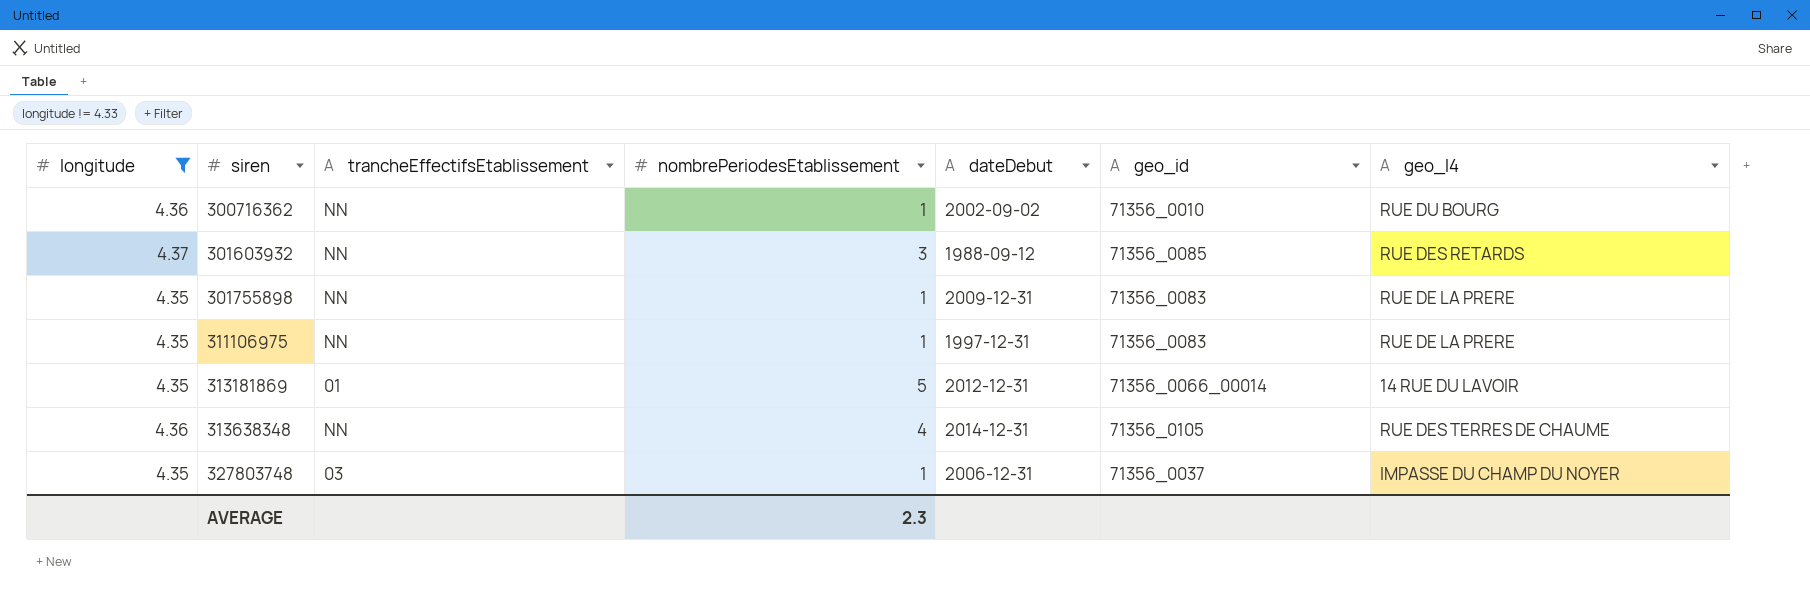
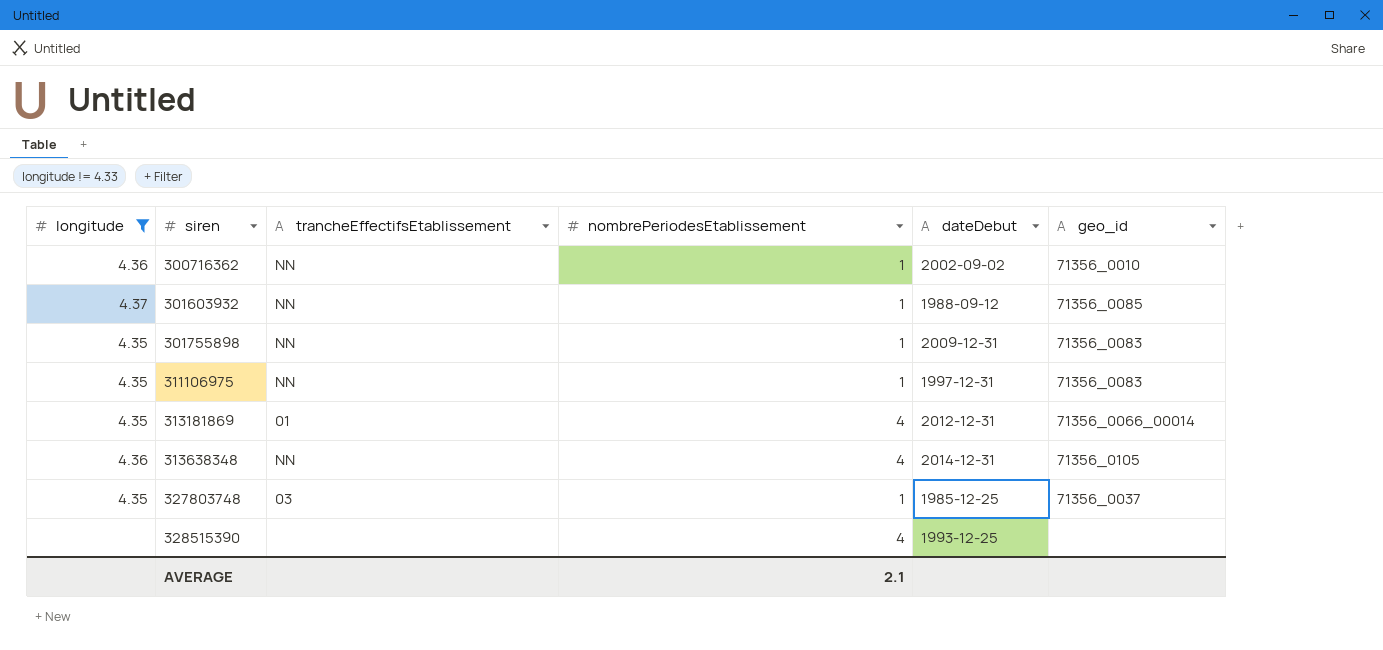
column geo_l4 | position: 7 -> none
301603932 | nombrePeriodesEtablissement: 3 -> 1
313181869 | nombrePeriodesEtablissement: 5 -> 4
327803748 | dateDebut: 2006-12-31 -> 1985-12-25
row 328515390: none -> none | none | 4 | 1993-12-25 | none
AVERAGE | nombrePeriodesEtablissement: 2.3 -> 2.1

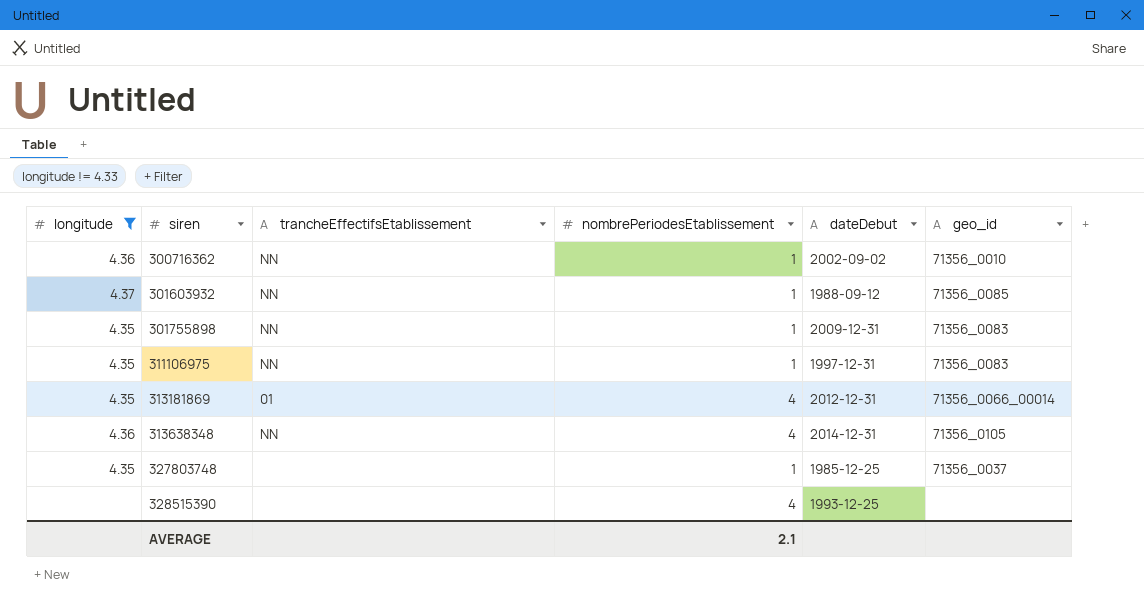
327803748 | trancheEffectifsEtablissement: 03 -> none

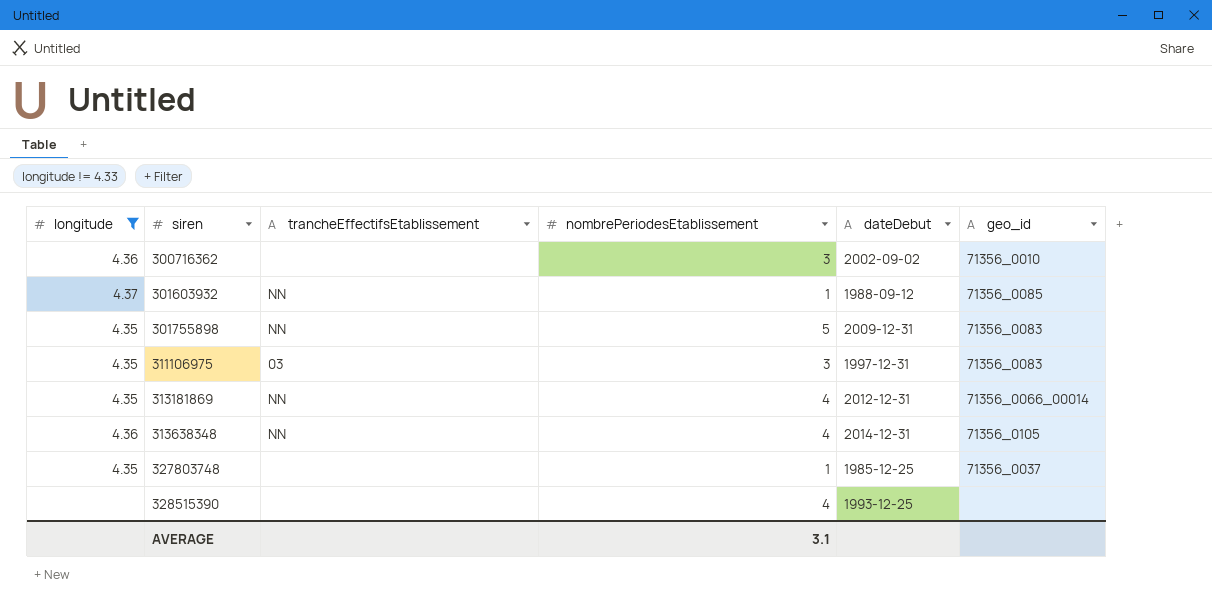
300716362 | trancheEffectifsEtablissement: NN -> none
300716362 | nombrePeriodesEtablissement: 1 -> 3
301755898 | nombrePeriodesEtablissement: 1 -> 5
311106975 | trancheEffectifsEtablissement: NN -> 03
311106975 | nombrePeriodesEtablissement: 1 -> 3
313181869 | trancheEffectifsEtablissement: 01 -> NN
AVERAGE | nombrePeriodesEtablissement: 2.1 -> 3.1

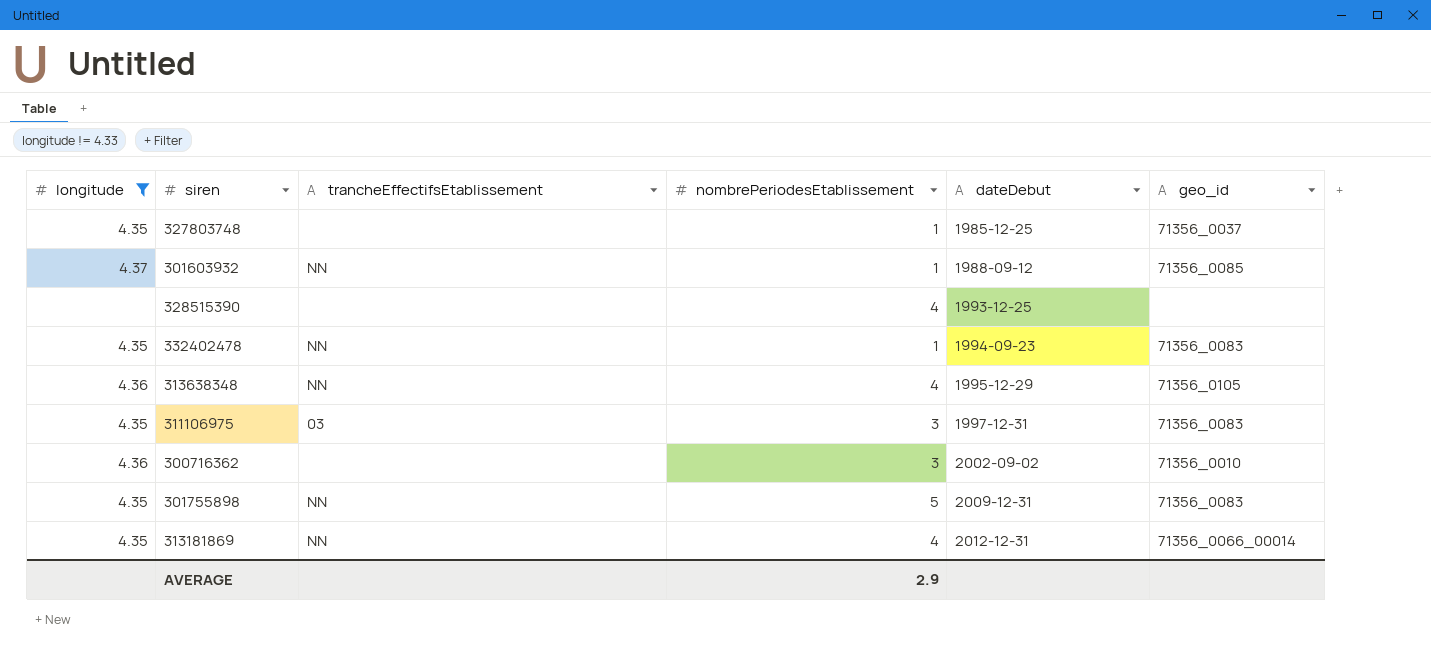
row order: siren ascending -> dateDebut ascending
row 332402478: none -> 4.35 | NN | 1 | 1994-09-23 | 71356_0083
313638348 | dateDebut: 2014-12-31 -> 1995-12-29
AVERAGE | nombrePeriodesEtablissement: 3.1 -> 2.9

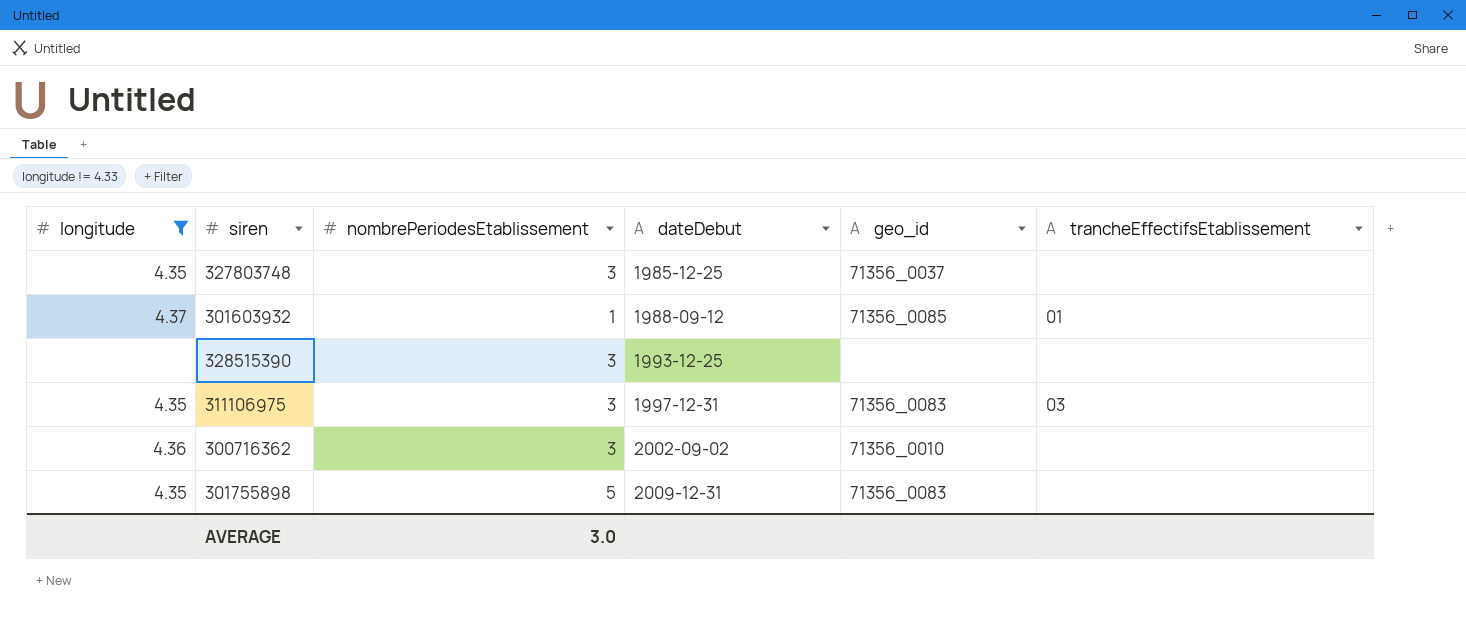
column trancheEffectifsEtablissement | position: 3 -> 6
row 332402478: 4.35 | NN | 1 | 1994-09-23 | 71356_0083 -> none
row 313638348: 4.36 | NN | 4 | 1995-12-29 | 71356_0105 -> none
row 313181869: 4.35 | NN | 4 | 2012-12-31 | 71356_0066_00014 -> none
327803748 | nombrePeriodesEtablissement: 1 -> 3
301603932 | trancheEffectifsEtablissement: NN -> 01
328515390 | nombrePeriodesEtablissement: 4 -> 3
301755898 | trancheEffectifsEtablissement: NN -> none
AVERAGE | nombrePeriodesEtablissement: 2.9 -> 3.0

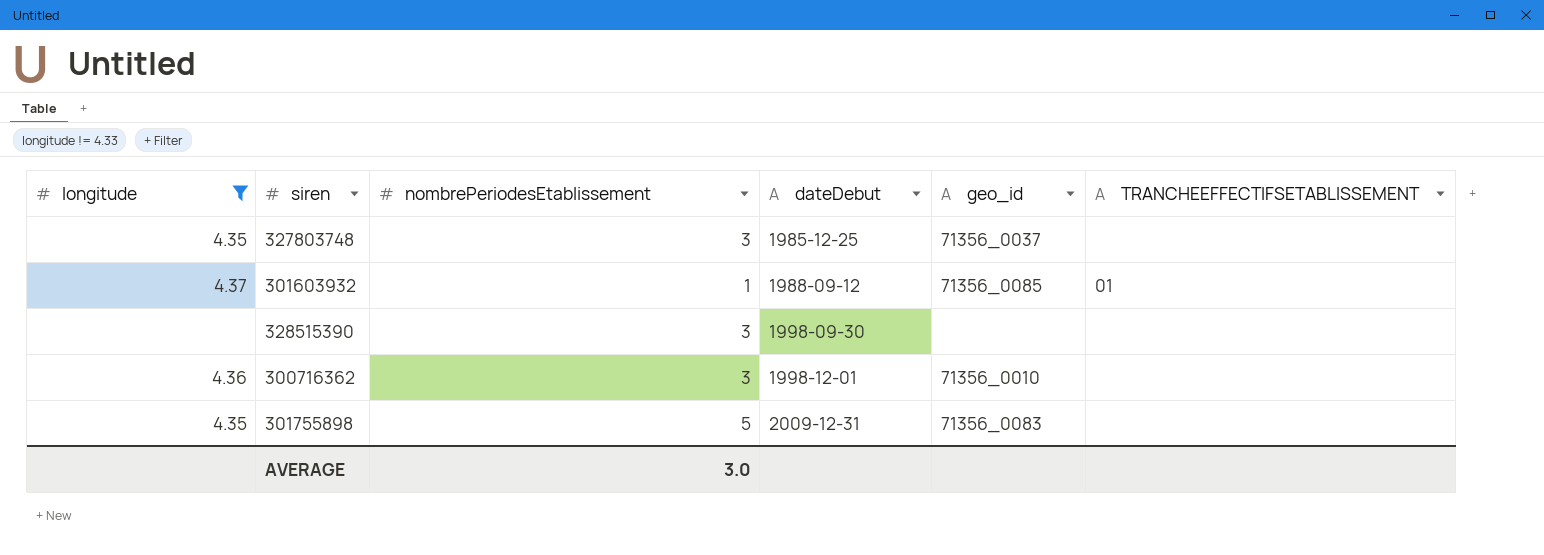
column name: trancheEffectifsEtablissement -> TRANCHEEFFECTIFSETABLISSEMENT
row 311106975: 4.35 | 3 | 1997-12-31 | 71356_0083 | 03 -> none
328515390 | dateDebut: 1993-12-25 -> 1998-09-30
300716362 | dateDebut: 2002-09-02 -> 1998-12-01

